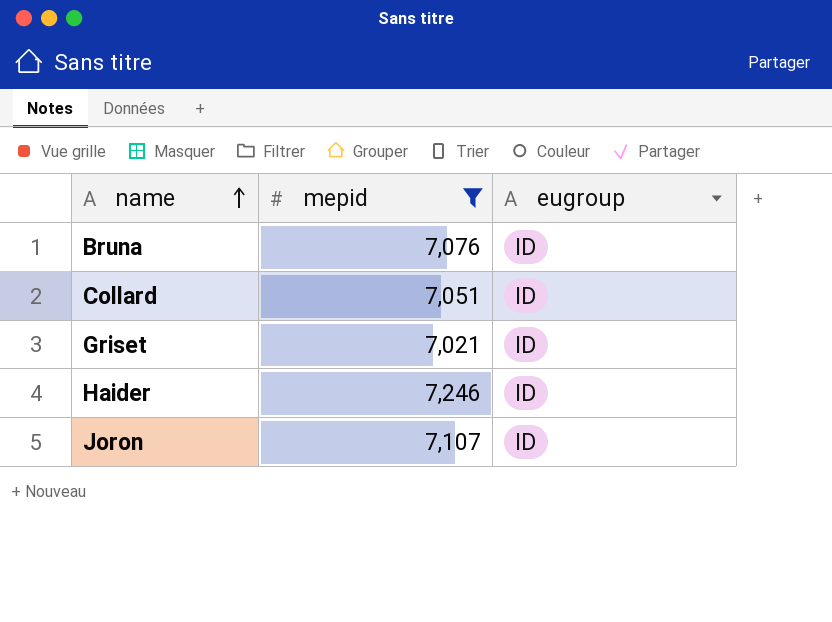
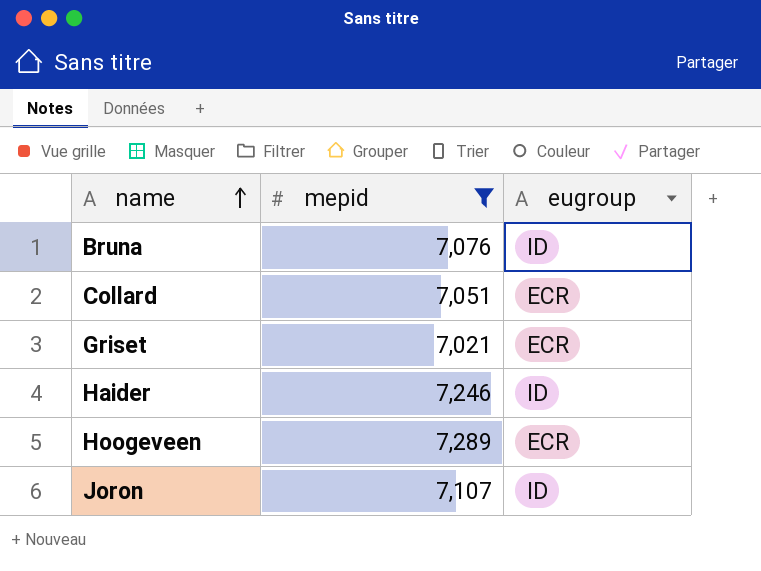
Collard | eugroup: ID -> ECR
Griset | eugroup: ID -> ECR
row Hoogeveen: none -> 7,289 | ECR

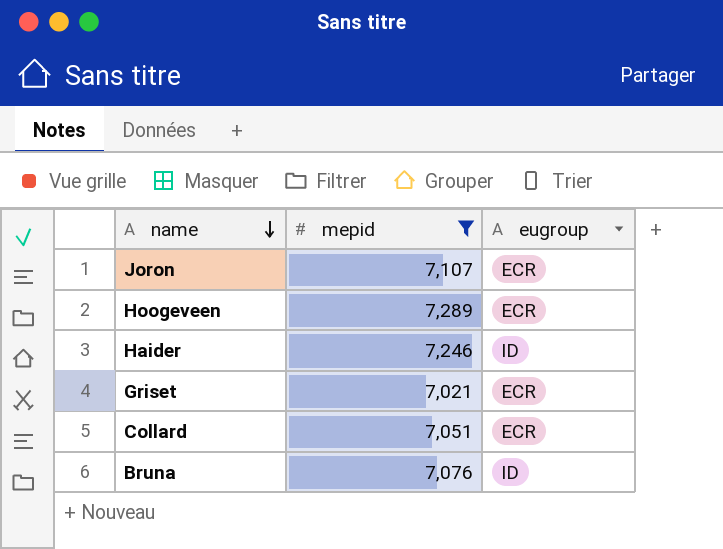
row order: name ascending -> name descending
Joron | eugroup: ID -> ECR

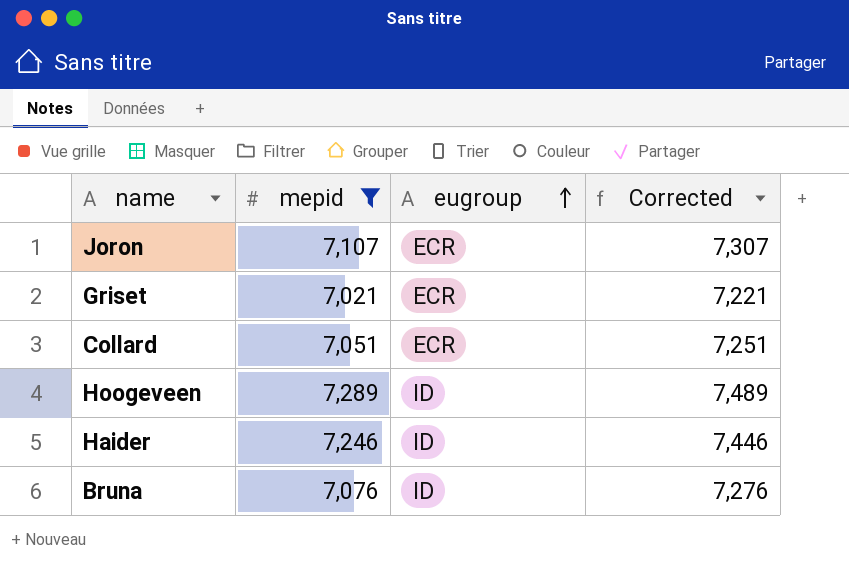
row order: name descending -> eugroup ascending
column Corrected | formula: none -> [mepid] + 200
Hoogeveen | eugroup: ECR -> ID

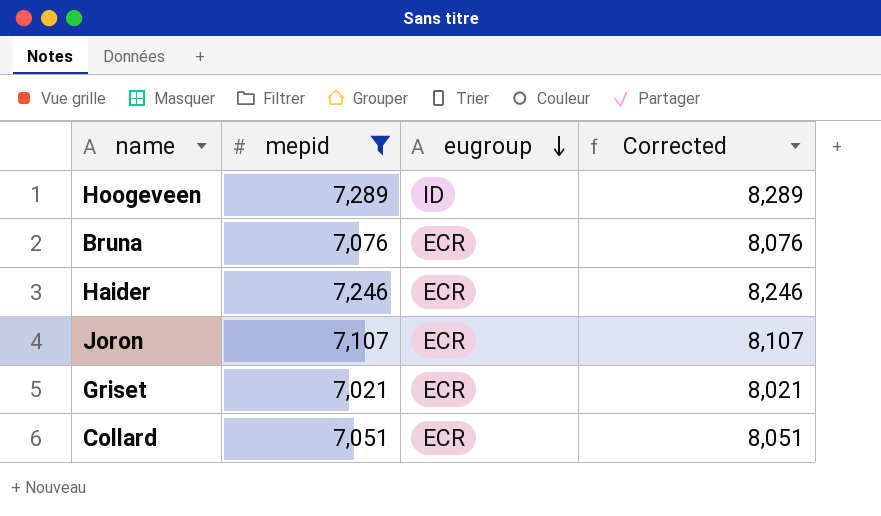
row order: eugroup ascending -> eugroup descending
column Corrected | formula: [mepid] + 200 -> [mepid] + 1000
Bruna | eugroup: ID -> ECR
Haider | eugroup: ID -> ECR

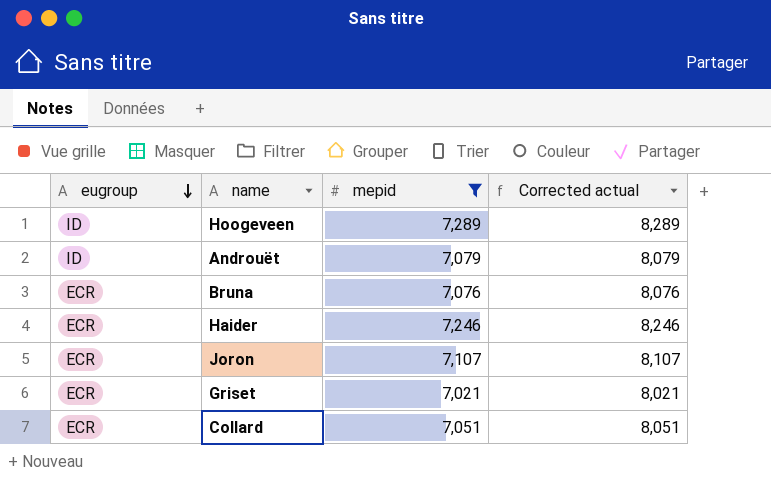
column eugroup | position: 3 -> 1
column name: Corrected -> Corrected actual
row Androuët: none -> ID | 7,079 | 8,079

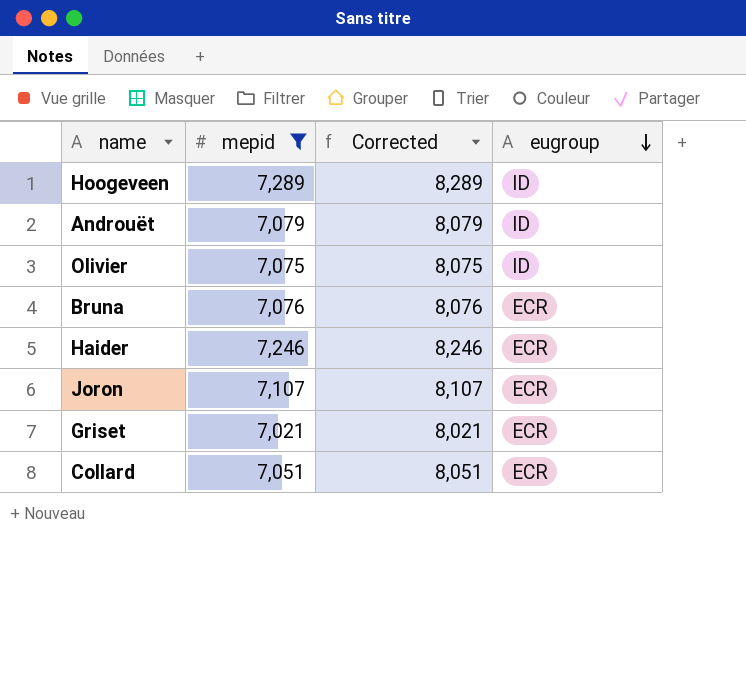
column name: Corrected actual -> Corrected
column eugroup | position: 1 -> 4
row Olivier: none -> 7,075 | 8,075 | ID

